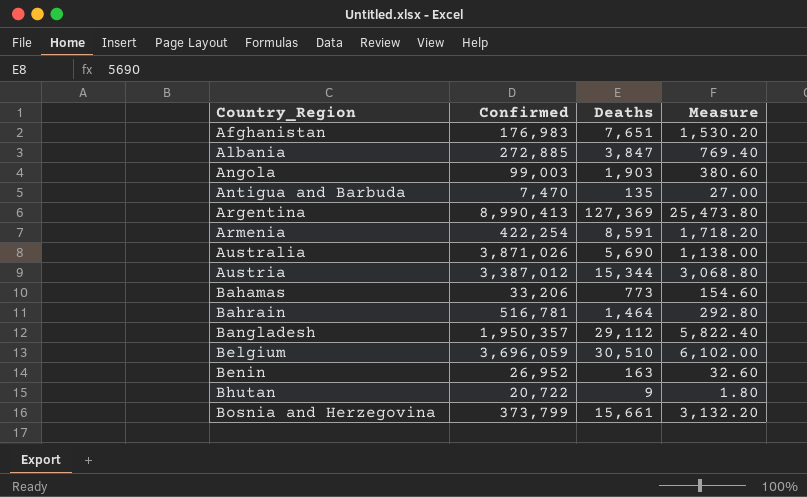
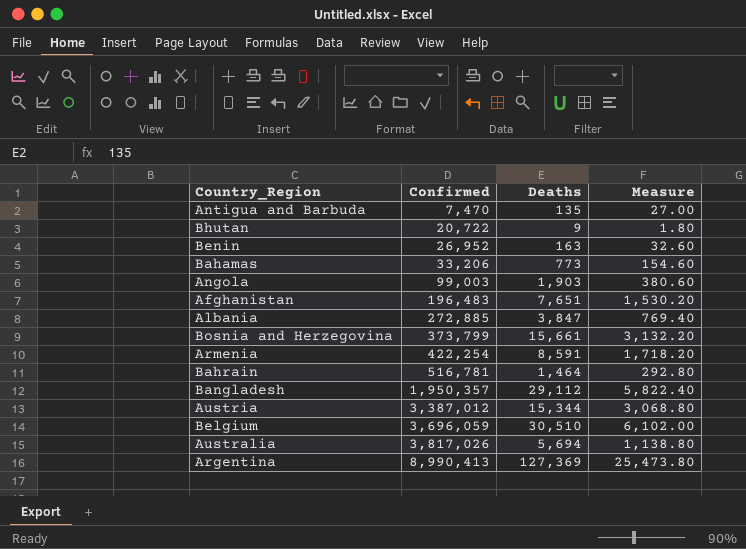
row order: Country_Region ascending -> Confirmed ascending
Afghanistan | Confirmed: 176,983 -> 196,483
Australia | Confirmed: 3,871,026 -> 3,817,026
Australia | Deaths: 5,690 -> 5,694
Australia | Measure: 1,138.00 -> 1,138.80

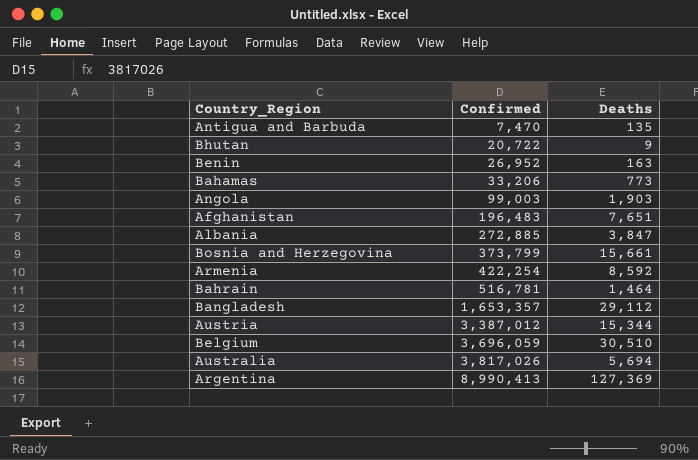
column Measure | formula: [Deaths] * 0.2 -> none
Armenia | Deaths: 8,591 -> 8,592
Bangladesh | Confirmed: 1,950,357 -> 1,653,357

